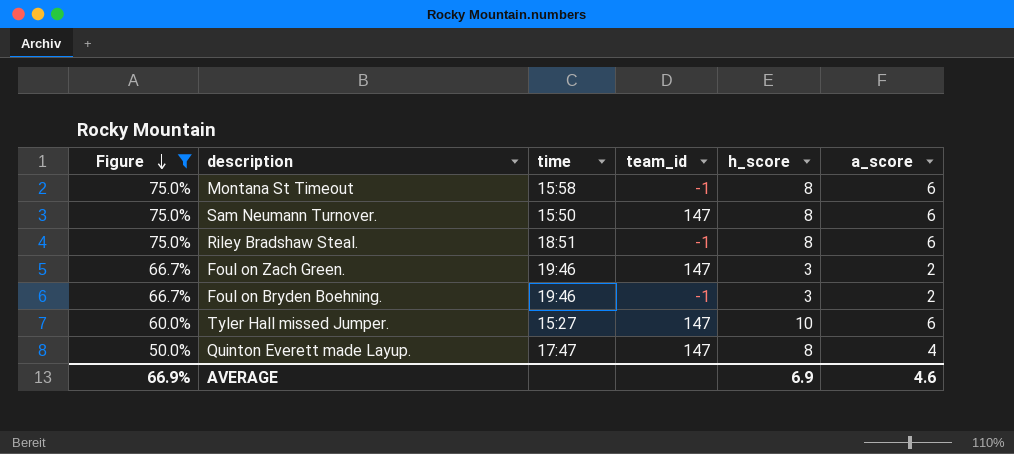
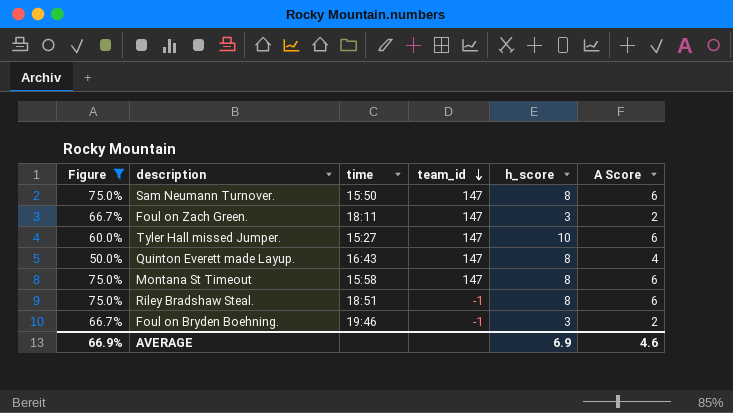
row order: Figure descending -> team_id descending
column name: a_score -> A Score
Foul on Zach Green. | time: 19:46 -> 18:11
Quinton Everett made Layup. | time: 17:47 -> 16:43
Montana St Timeout | team_id: -1 -> 147

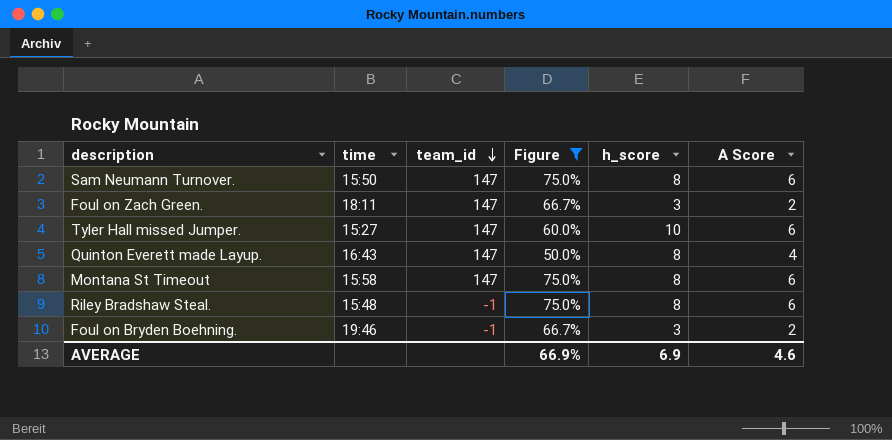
column Figure | position: 1 -> 4
Riley Bradshaw Steal. | time: 18:51 -> 15:48

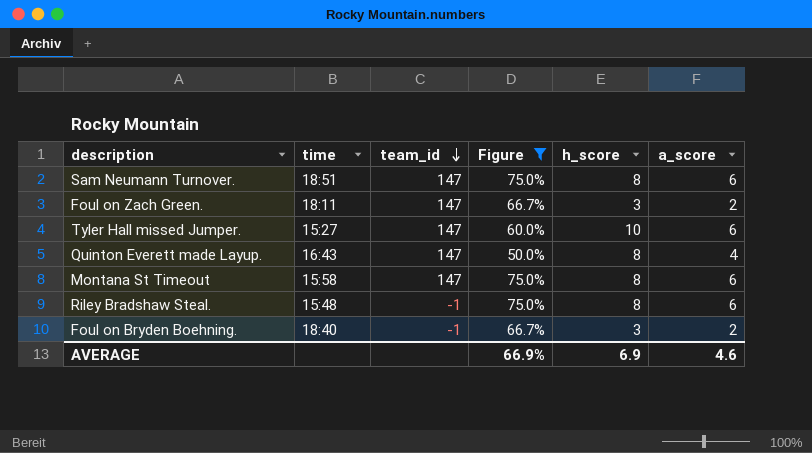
column name: A Score -> a_score
Sam Neumann Turnover. | time: 15:50 -> 18:51
Foul on Bryden Boehning. | time: 19:46 -> 18:40

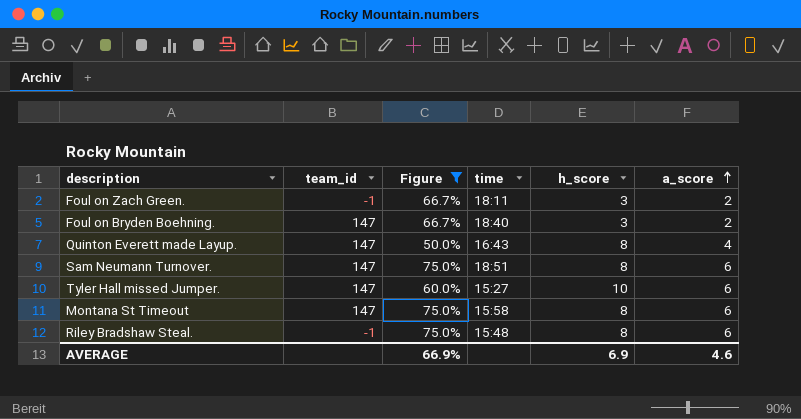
row order: team_id descending -> a_score ascending
column time | position: 2 -> 4
Foul on Zach Green. | team_id: 147 -> -1
Foul on Bryden Boehning. | team_id: -1 -> 147

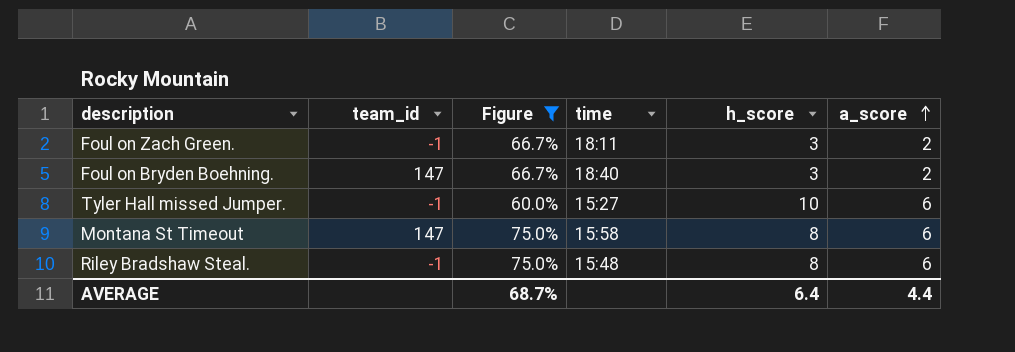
row Quinton Everett made Layup.: 147 | 50.0% | 16:43 | 8 | 4 -> none
row Sam Neumann Turnover.: 147 | 75.0% | 18:51 | 8 | 6 -> none
Tyler Hall missed Jumper. | team_id: 147 -> -1
AVERAGE | Figure: 66.9% -> 68.7%
AVERAGE | h_score: 6.9 -> 6.4
AVERAGE | a_score: 4.6 -> 4.4

